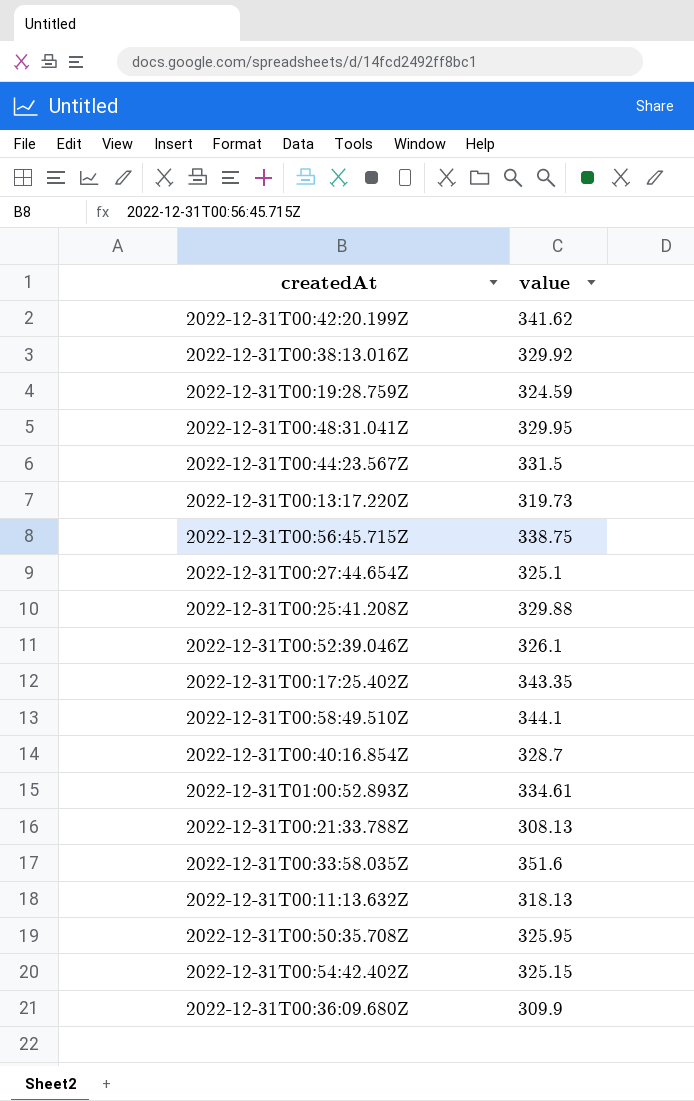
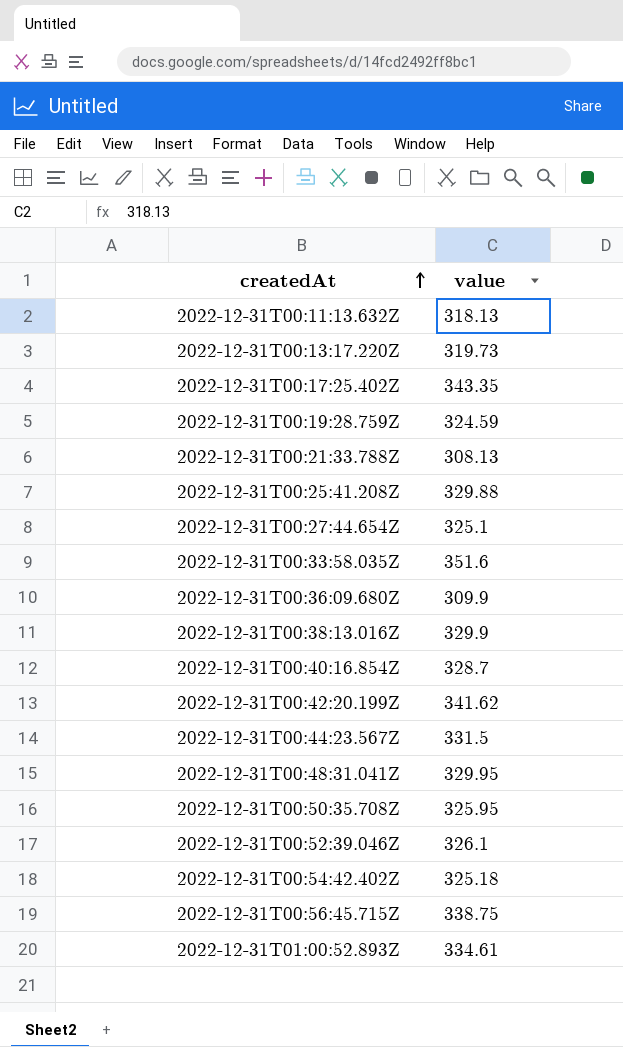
row order: none -> createdAt ascending
row 2022-12-31T00:58:49.510Z: 344.1 -> none
2022-12-31T00:38:13.016Z | value: 329.92 -> 329.9
2022-12-31T00:54:42.402Z | value: 325.15 -> 325.18

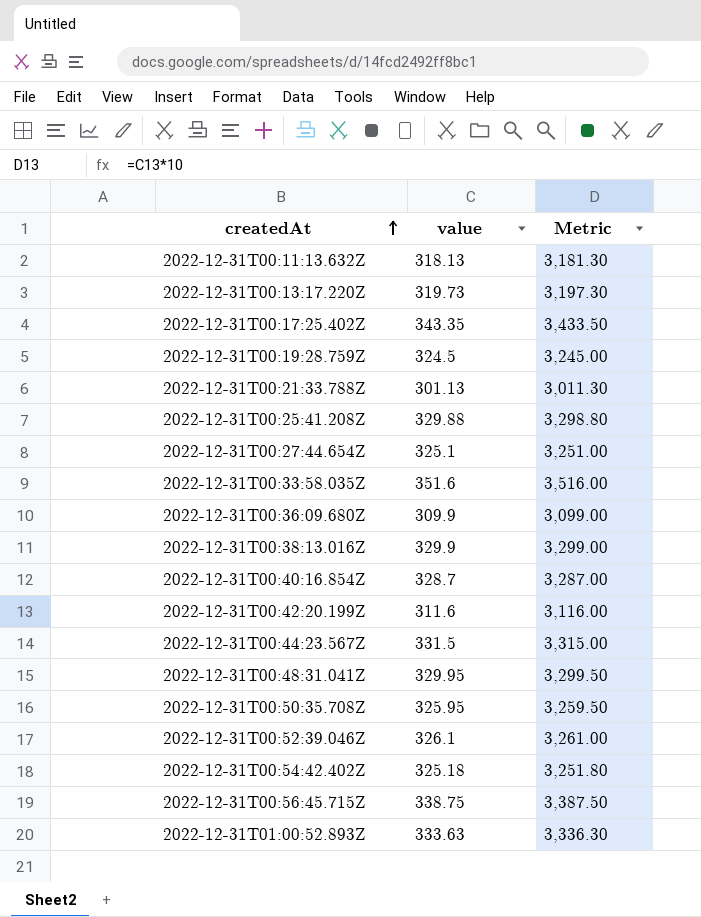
column Metric | formula: none -> [value] * 10
2022-12-31T00:19:28.759Z | value: 324.59 -> 324.5
2022-12-31T00:21:33.788Z | value: 308.13 -> 301.13
2022-12-31T00:42:20.199Z | value: 341.62 -> 311.6
2022-12-31T01:00:52.893Z | value: 334.61 -> 333.63

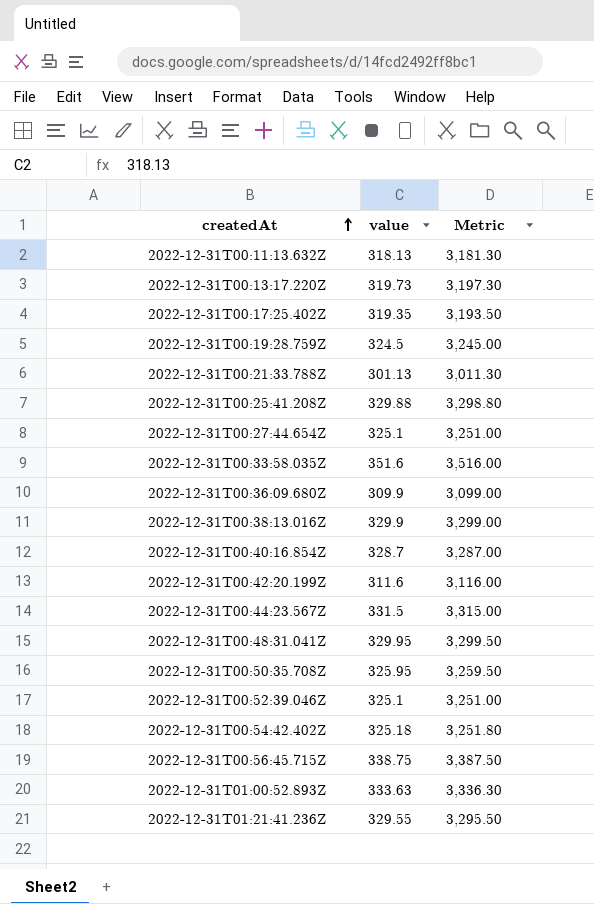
2022-12-31T00:17:25.402Z | value: 343.35 -> 319.35
2022-12-31T00:17:25.402Z | Metric: 3,433.50 -> 3,193.50
2022-12-31T00:52:39.046Z | value: 326.1 -> 325.1
2022-12-31T00:52:39.046Z | Metric: 3,261.00 -> 3,251.00
row 2022-12-31T01:21:41.236Z: none -> 329.55 | 3,295.50

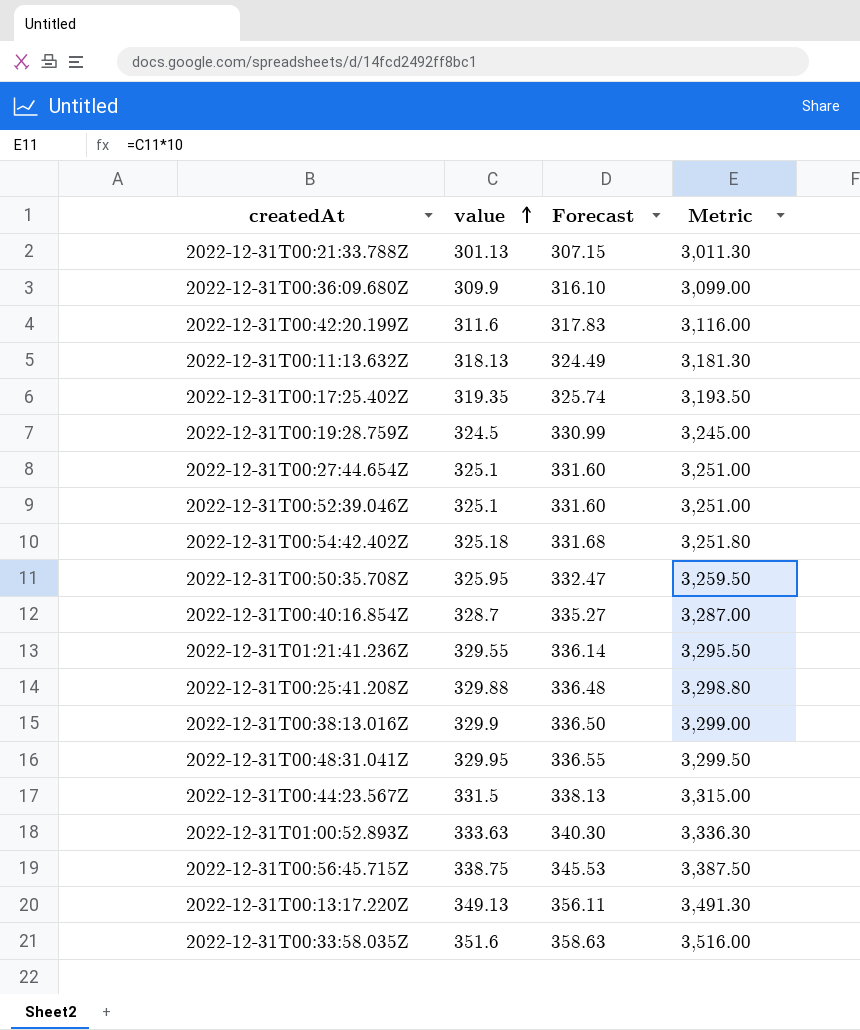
row order: createdAt ascending -> value ascending
column Forecast | formula: none -> [value] * 1.02
2022-12-31T00:13:17.220Z | value: 319.73 -> 349.13
2022-12-31T00:13:17.220Z | Metric: 3,197.30 -> 3,491.30

